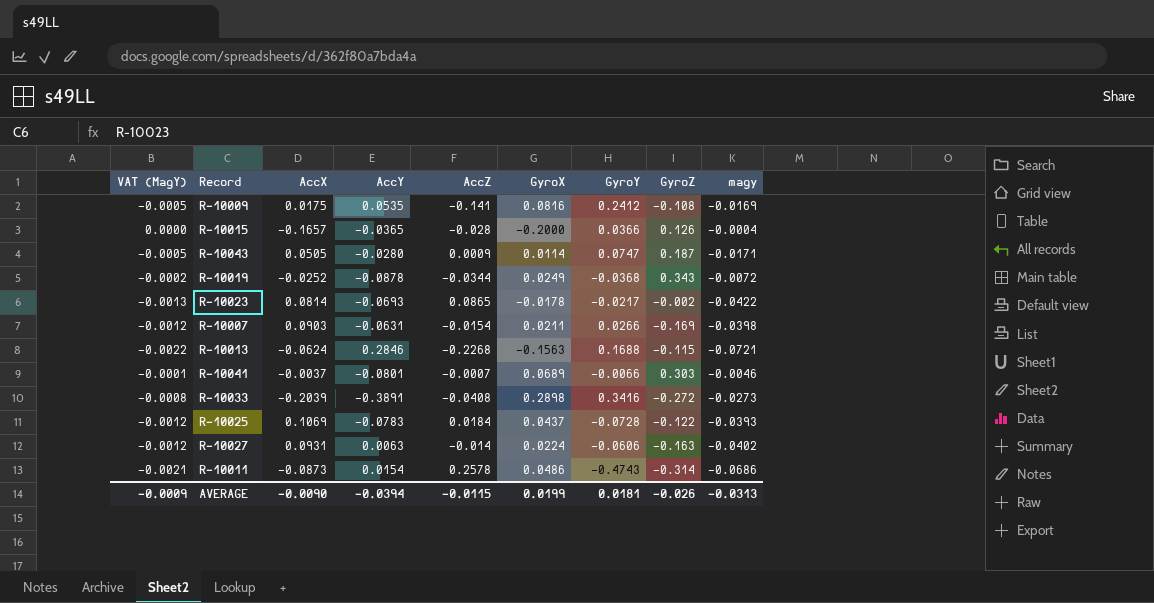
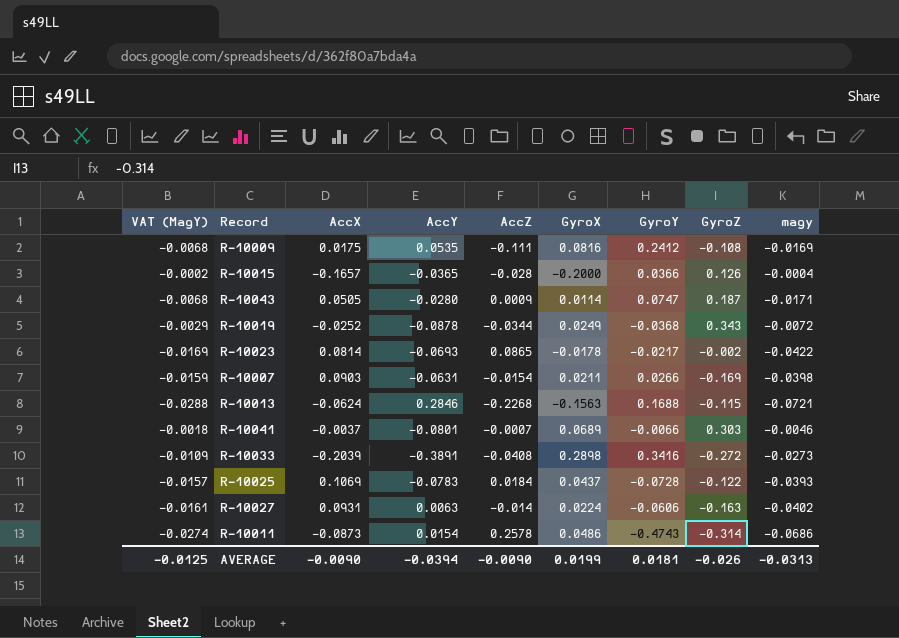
column VAT (MagY) | formula: [magy] * 0.03 -> [magy] * 0.4
R-10009 | AccZ: -0.141 -> -0.111
AVERAGE | VAT (MagY): -0.0009 -> -0.0125
AVERAGE | AccZ: -0.0115 -> -0.0090

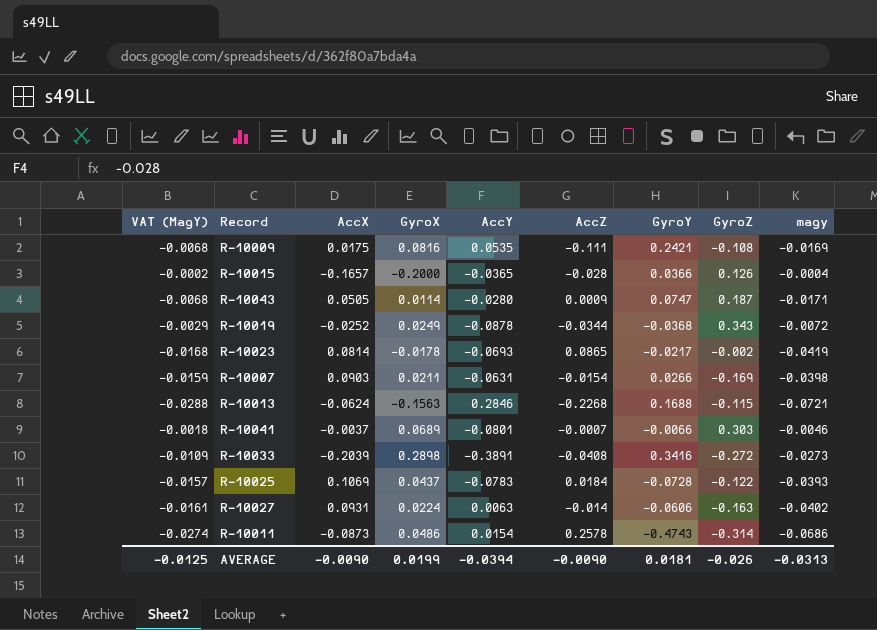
column GyroX | position: 6 -> 4
R-10009 | GyroY: 0.2412 -> 0.2421
R-10023 | VAT (MagY): -0.0169 -> -0.0168
R-10023 | magy: -0.0422 -> -0.0419

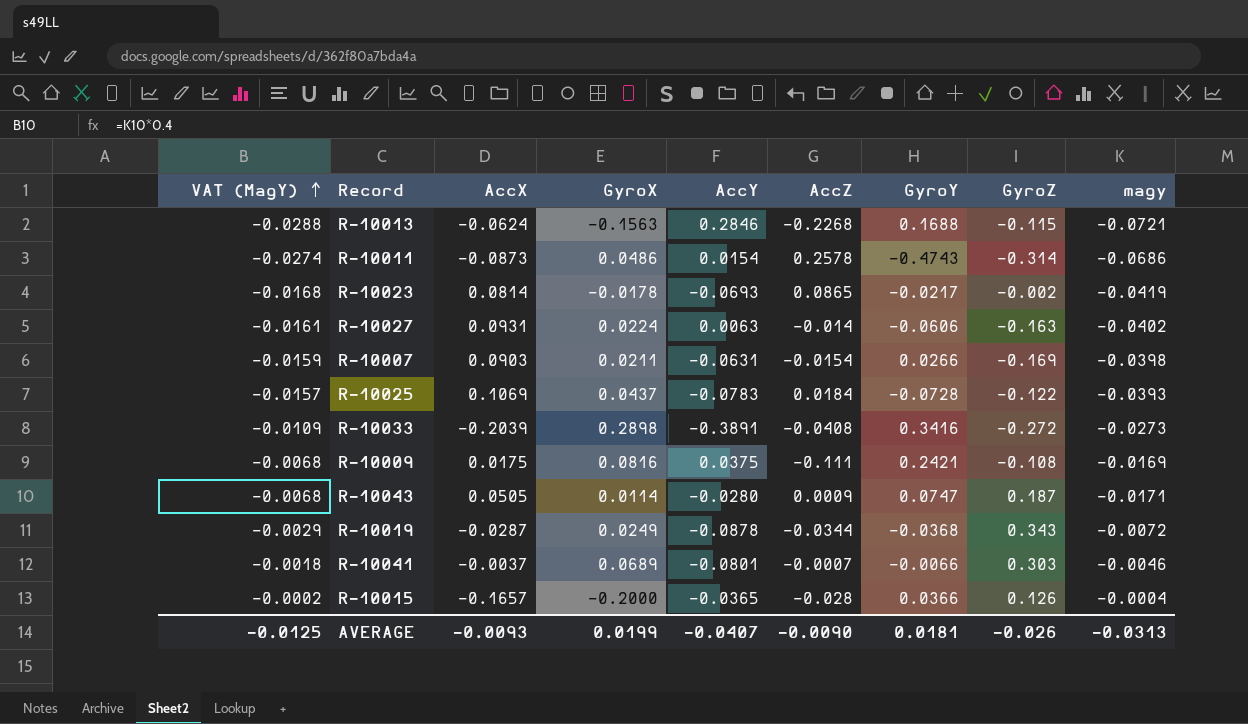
row order: none -> VAT (MagY) ascending
R-10009 | AccY: 0.0535 -> 0.0375
R-10019 | AccX: -0.0252 -> -0.0287
AVERAGE | AccX: -0.0090 -> -0.0093
AVERAGE | AccY: -0.0394 -> -0.0407

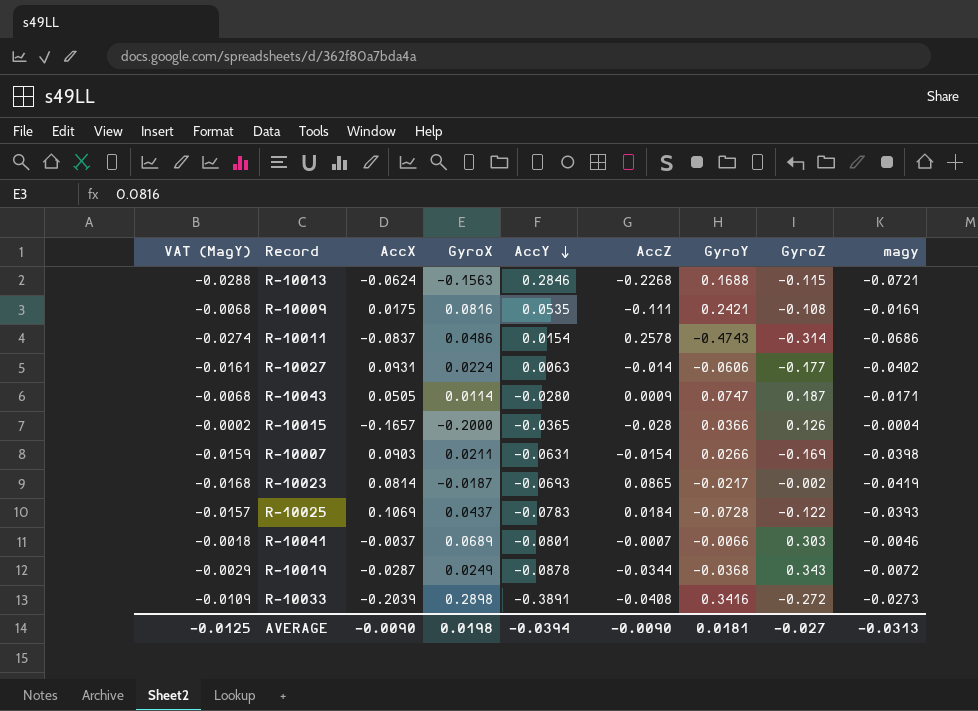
row order: VAT (MagY) ascending -> AccY descending
R-10009 | AccY: 0.0375 -> 0.0535
R-10011 | AccX: -0.0873 -> -0.0837
R-10027 | GyroZ: -0.163 -> -0.177
R-10023 | GyroX: -0.0178 -> -0.0187
AVERAGE | AccX: -0.0093 -> -0.0090
AVERAGE | GyroX: 0.0199 -> 0.0198
AVERAGE | AccY: -0.0407 -> -0.0394
AVERAGE | GyroZ: -0.026 -> -0.027

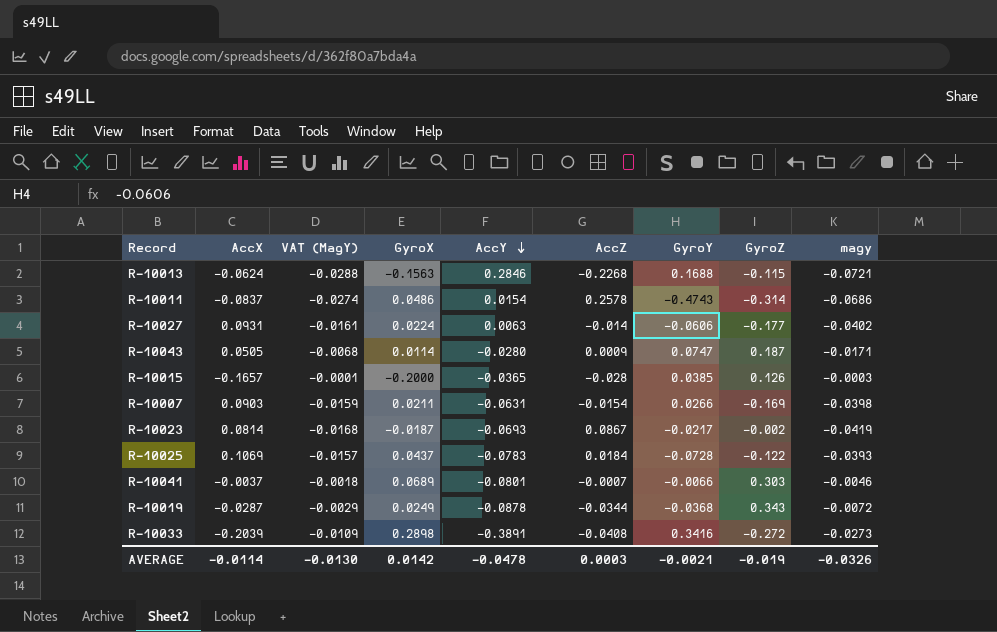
column VAT (MagY) | position: 1 -> 3
row R-10009: -0.0068 | 0.0175 | 0.0816 | 0.0535 | -0.111 | 0.2421 | -0.108 | -0.0169 -> none
R-10015 | VAT (MagY): -0.0002 -> -0.0001
R-10015 | GyroY: 0.0366 -> 0.0385
R-10015 | magy: -0.0004 -> -0.0003
R-10023 | AccZ: 0.0865 -> 0.0867
AVERAGE | AccX: -0.0090 -> -0.0114
AVERAGE | VAT (MagY): -0.0125 -> -0.0130
AVERAGE | GyroX: 0.0198 -> 0.0142
AVERAGE | AccY: -0.0394 -> -0.0478
AVERAGE | AccZ: -0.0090 -> 0.0003
AVERAGE | GyroY: 0.0181 -> -0.0021
AVERAGE | GyroZ: -0.027 -> -0.019
AVERAGE | magy: -0.0313 -> -0.0326

